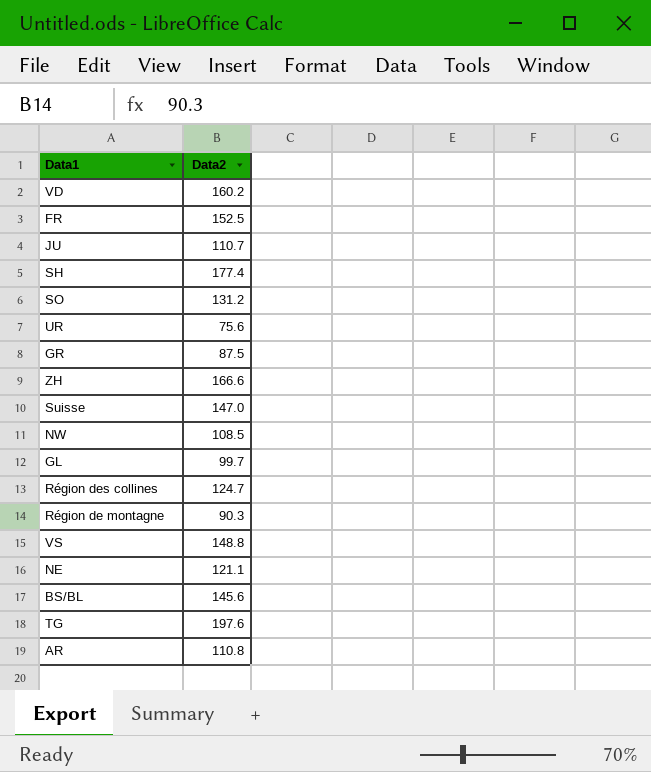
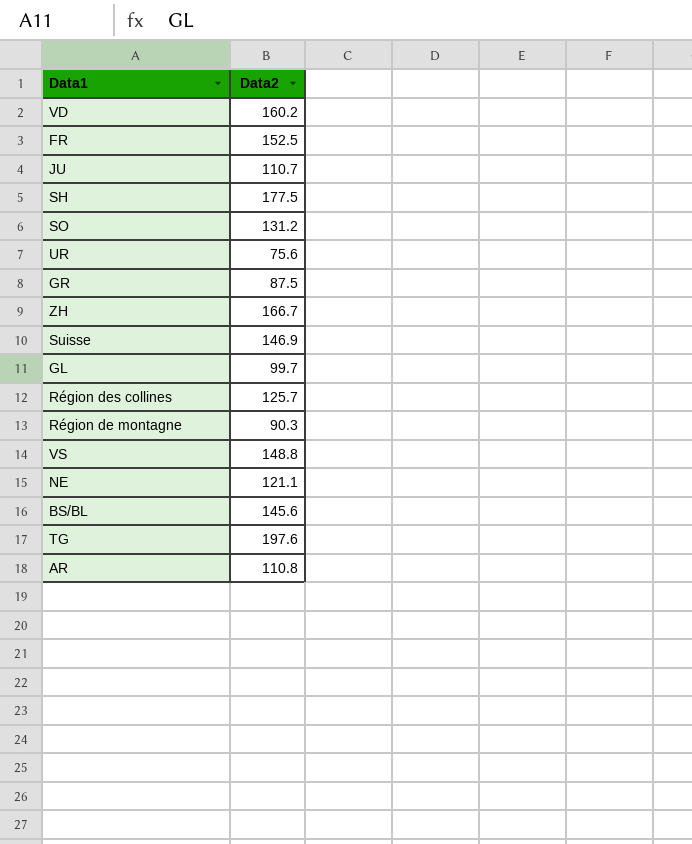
row NW: 108.5 -> none
SH | Data2: 177.4 -> 177.5
ZH | Data2: 166.6 -> 166.7
Suisse | Data2: 147.0 -> 146.9
Région des collines | Data2: 124.7 -> 125.7

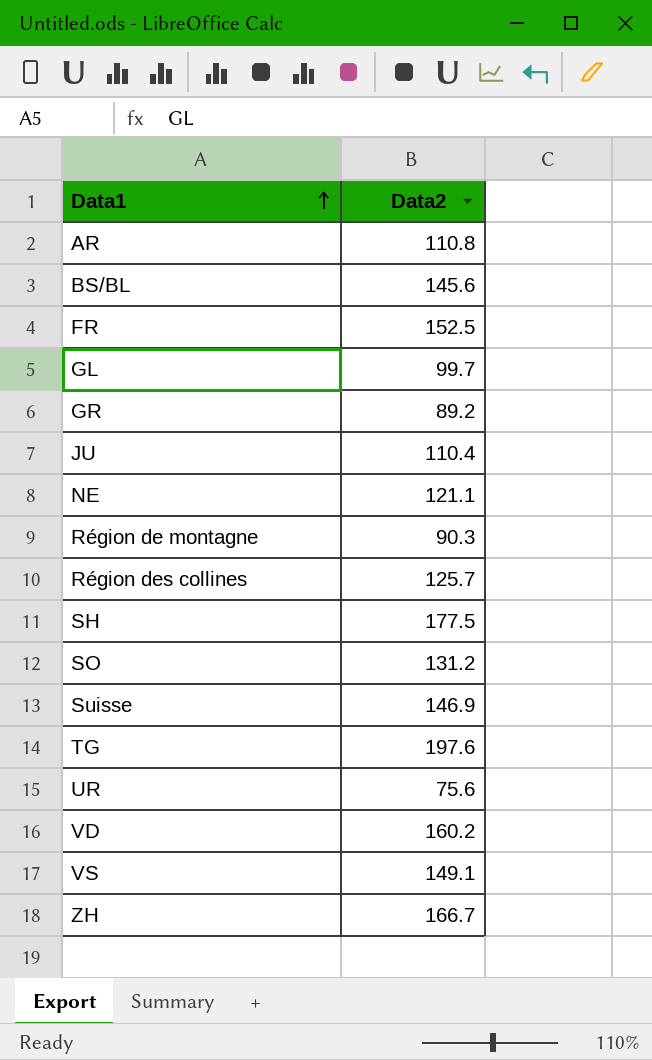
row order: none -> Data1 ascending
GR | Data2: 87.5 -> 89.2
JU | Data2: 110.7 -> 110.4
VS | Data2: 148.8 -> 149.1

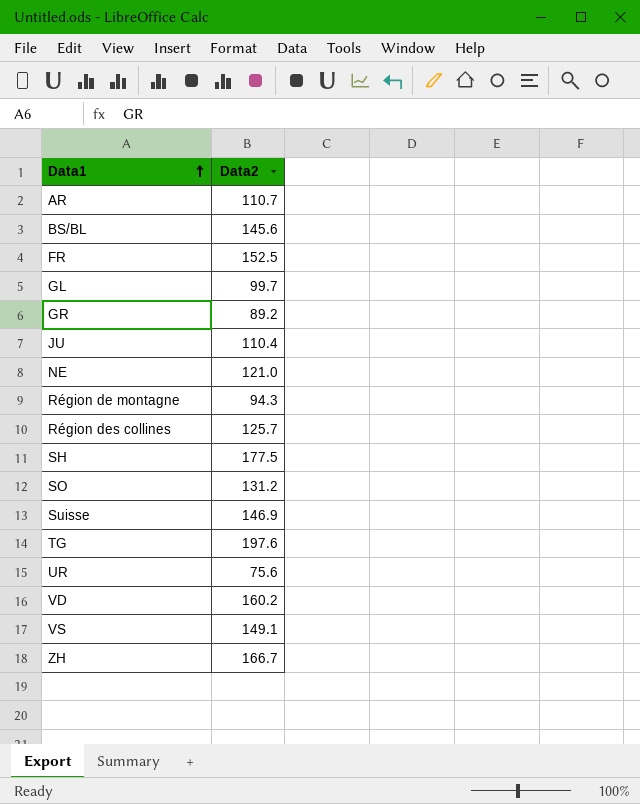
AR | Data2: 110.8 -> 110.7
NE | Data2: 121.1 -> 121.0
Région de montagne | Data2: 90.3 -> 94.3

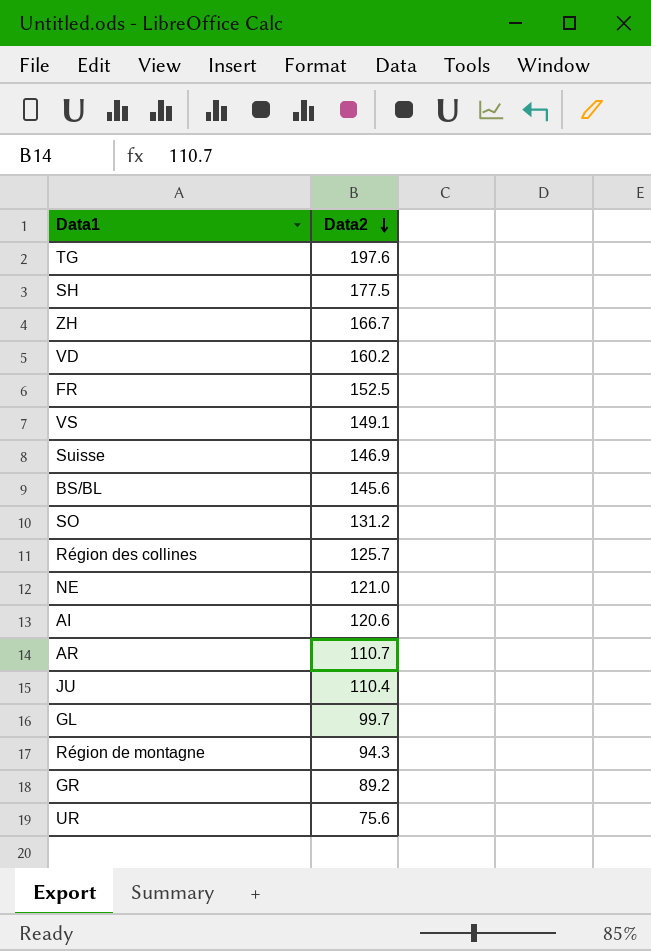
row order: Data1 ascending -> Data2 descending
row AI: none -> 120.6

